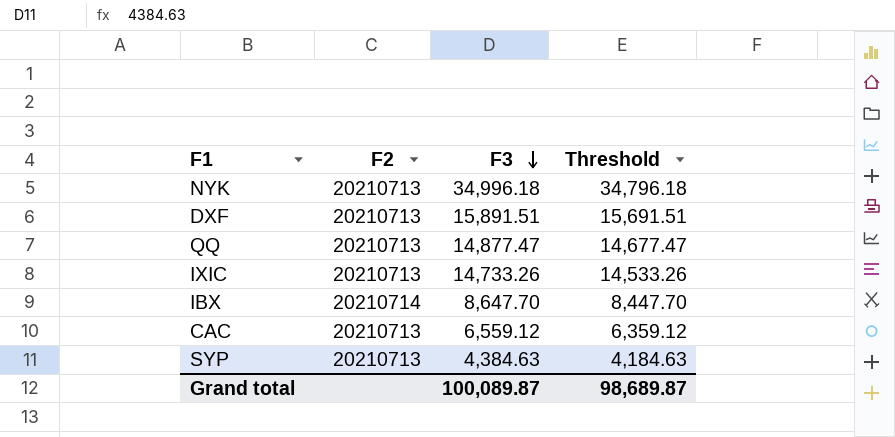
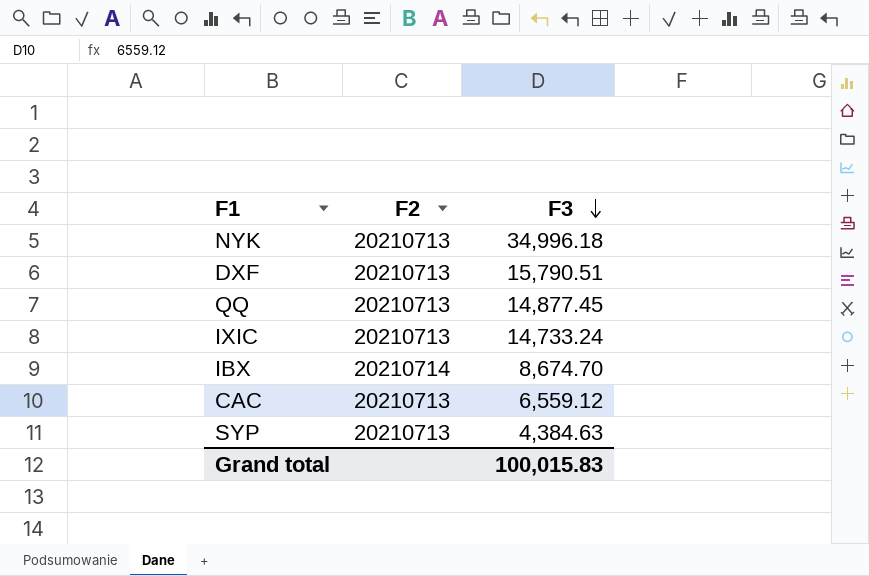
column Threshold | formula: [F3] - 200 -> none
DXF | F3: 15,891.51 -> 15,790.51
QQ | F3: 14,877.47 -> 14,877.45
IXIC | F3: 14,733.26 -> 14,733.24
IBX | F3: 8,647.70 -> 8,674.70
Grand total | F3: 100,089.87 -> 100,015.83

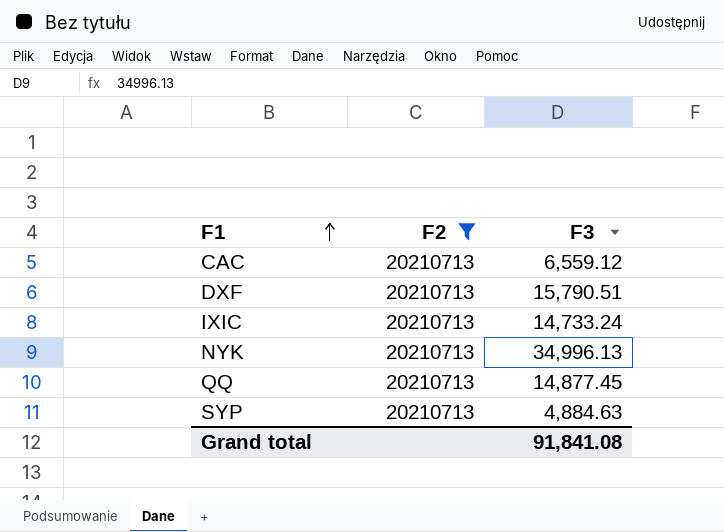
filter: none -> F2 = 20210713
row order: F3 descending -> F1 ascending
NYK | F3: 34,996.18 -> 34,996.13
SYP | F3: 4,384.63 -> 4,884.63
Grand total | F3: 100,015.83 -> 91,841.08

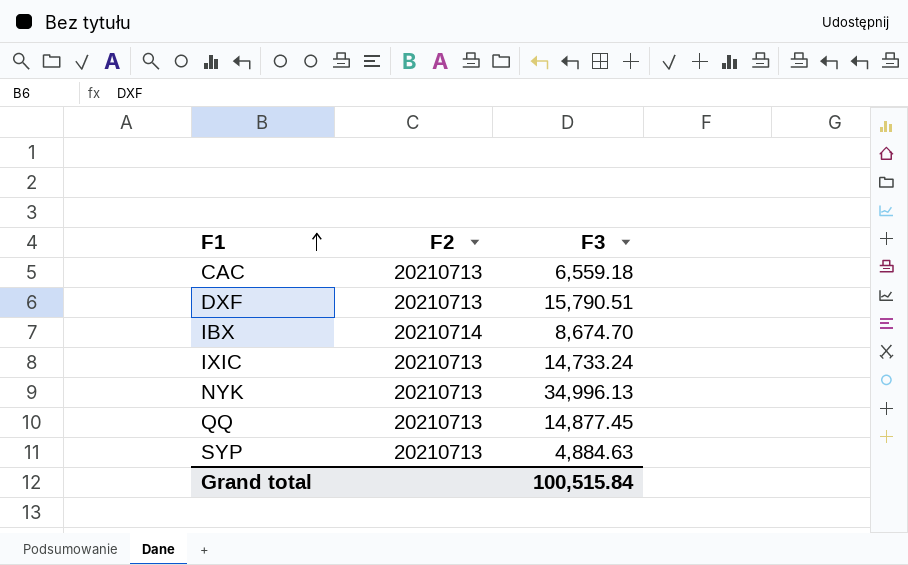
filter: F2 = 20210713 -> none
CAC | F3: 6,559.12 -> 6,559.18
Grand total | F3: 91,841.08 -> 100,515.84

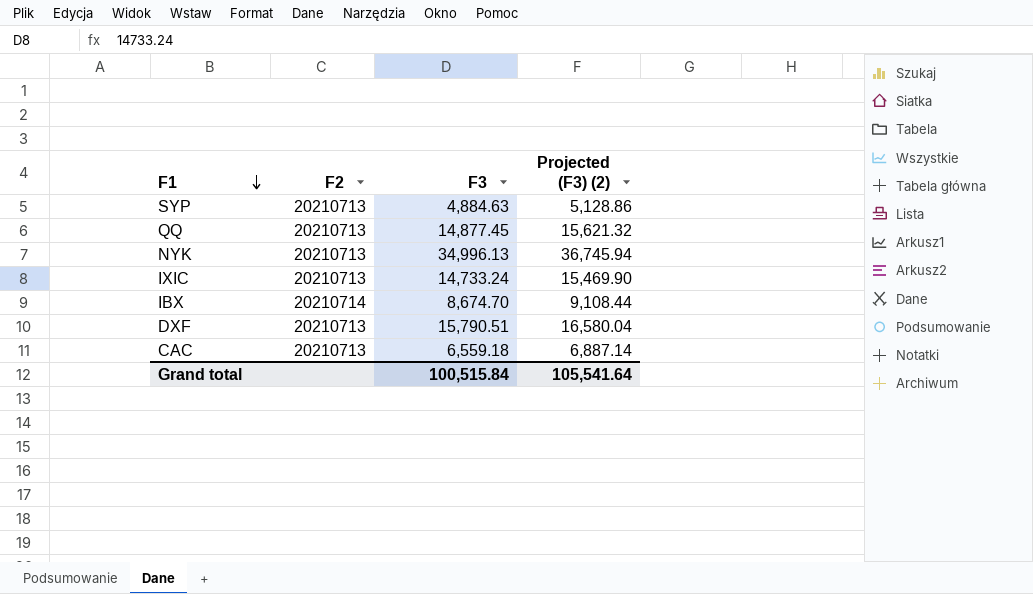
row order: F1 ascending -> F1 descending
column Projected (F3) (2) | formula: none -> [F3] * 1.05

